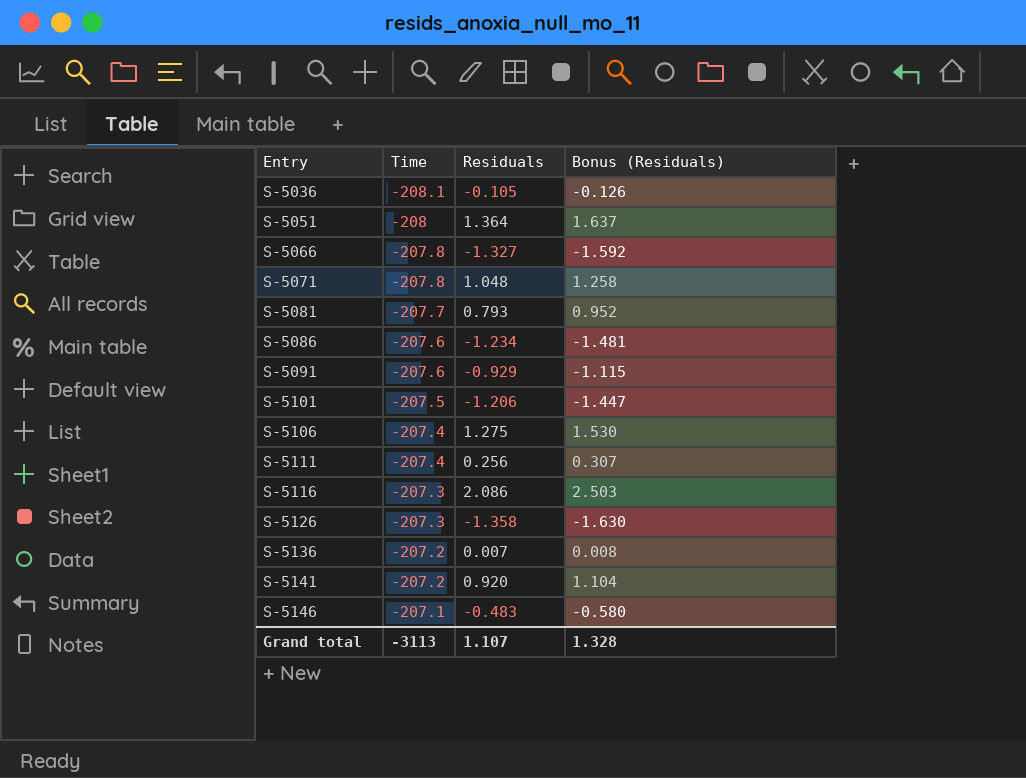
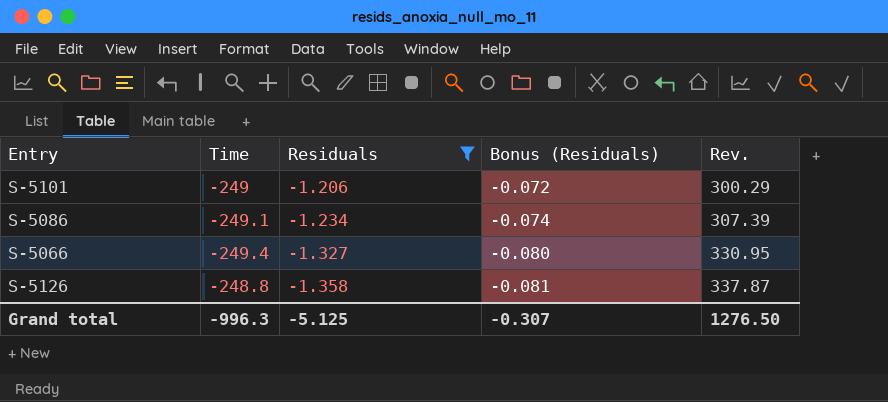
filter: none -> Residuals <= -1.206
row order: Entry ascending -> Residuals descending
column Bonus (Residuals) | formula: [Residuals] * 1.2 -> [Residuals] * 0.06
column Rev. | formula: none -> [Time] * [Residuals]
S-5101 | Time: -207.5 -> -249
S-5086 | Time: -207.6 -> -249.1
S-5066 | Time: -207.8 -> -249.4
S-5126 | Time: -207.3 -> -248.8
Grand total | Time: -3113 -> -996.3
Grand total | Residuals: 1.107 -> -5.125
Grand total | Bonus (Residuals): 1.328 -> -0.307

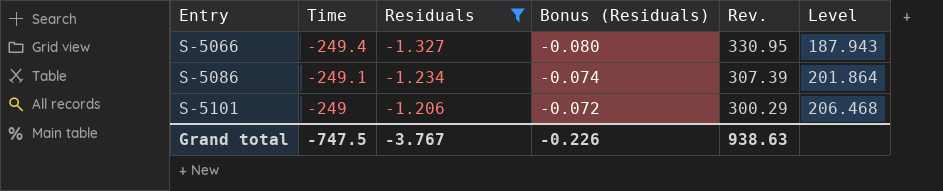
row order: Residuals descending -> Entry ascending
column Level | formula: none -> [Time] / [Residuals]
row S-5126: -248.8 | -1.358 | -0.081 | 337.87 -> none
Grand total | Time: -996.3 -> -747.5
Grand total | Residuals: -5.125 -> -3.767
Grand total | Bonus (Residuals): -0.307 -> -0.226
Grand total | Rev.: 1276.50 -> 938.63

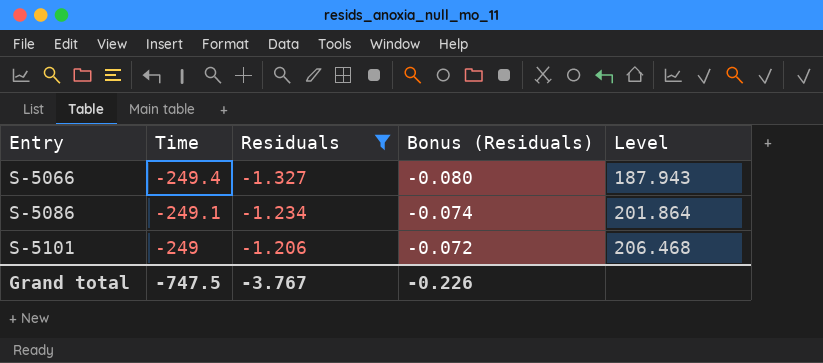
column Rev. | formula: [Time] * [Residuals] -> none

